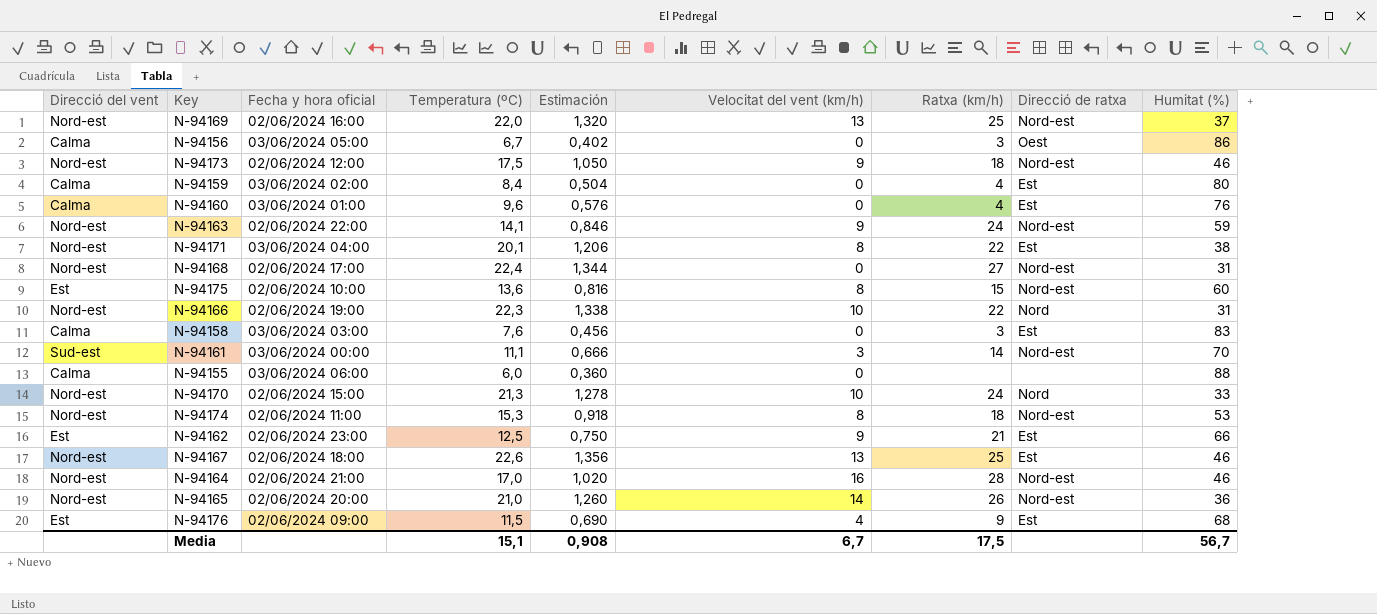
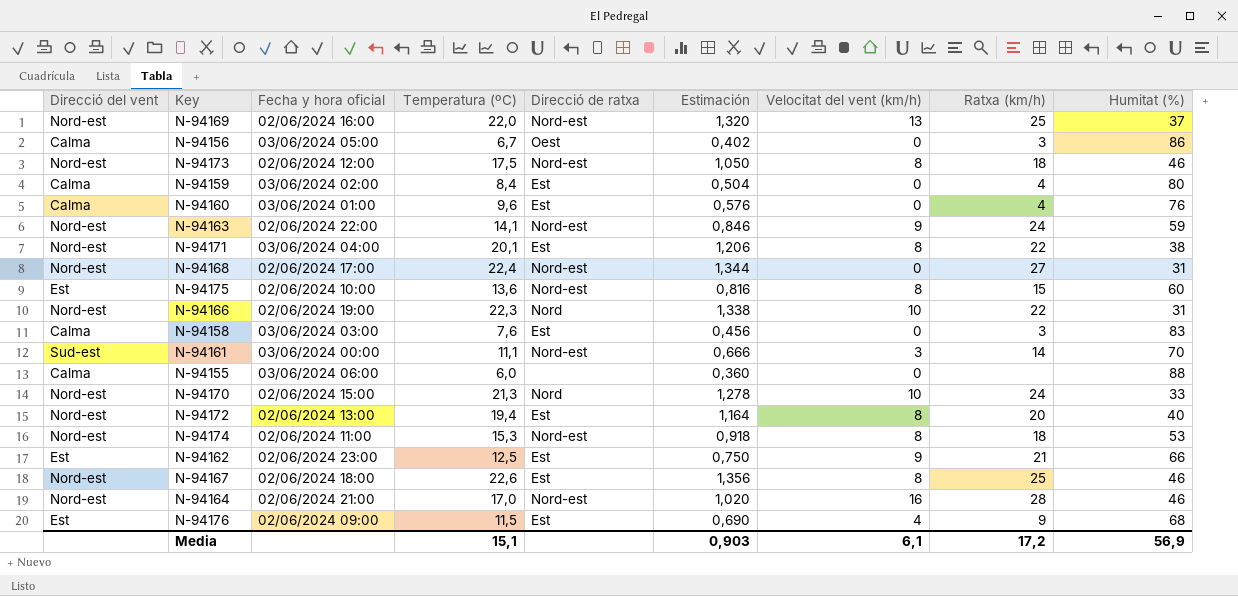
column Direcció de ratxa | position: 8 -> 5
row N-94165: Nord-est | 02/06/2024 20:00 | 21,0 | 1,260 | 14 | 26 | Nord-est | 36 -> none
N-94173 | Velocitat del vent (km/h): 9 -> 8
row N-94172: none -> Nord-est | 02/06/2024 13:00 | 19,4 | Est | 1,164 | 8 | 20 | 40
N-94167 | Velocitat del vent (km/h): 13 -> 8
Media | Estimación: 0,908 -> 0,903
Media | Velocitat del vent (km/h): 6,7 -> 6,1
Media | Ratxa (km/h): 17,5 -> 17,2
Media | Humitat (%): 56,7 -> 56,9

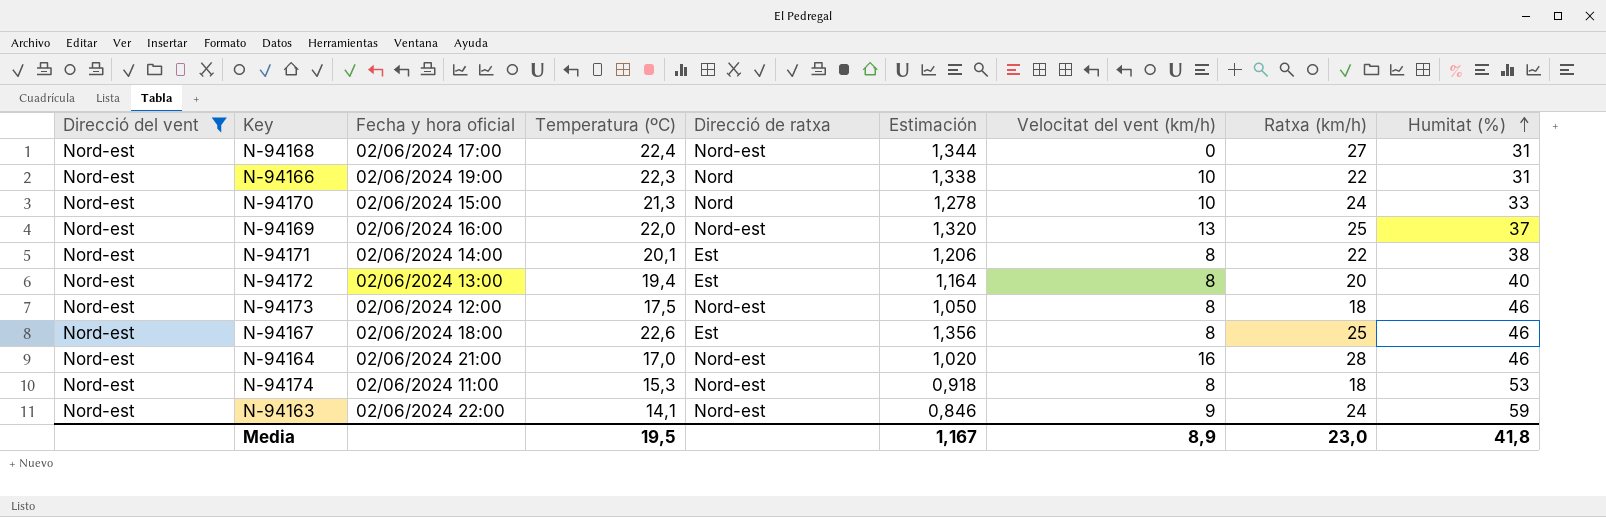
filter: none -> Direcció del vent = Nord-est
row order: none -> Humitat (%) ascending
N-94171 | Fecha y hora oficial: 03/06/2024 04:00 -> 02/06/2024 14:00
Media | Temperatura (ºC): 15,1 -> 19,5
Media | Estimación: 0,903 -> 1,167
Media | Velocitat del vent (km/h): 6,1 -> 8,9
Media | Ratxa (km/h): 17,2 -> 23,0
Media | Humitat (%): 56,9 -> 41,8

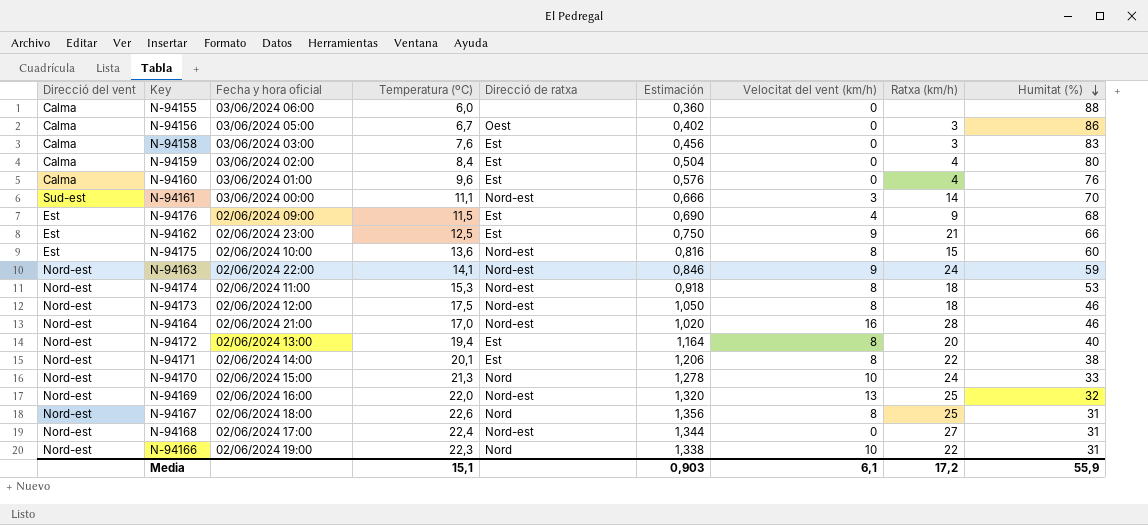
filter: Direcció del vent = Nord-est -> none
row order: Humitat (%) ascending -> Humitat (%) descending
N-94169 | Humitat (%): 37 -> 32
N-94167 | Direcció de ratxa: Est -> Nord
N-94167 | Humitat (%): 46 -> 31
Media | Temperatura (ºC): 19,5 -> 15,1
Media | Estimación: 1,167 -> 0,903
Media | Velocitat del vent (km/h): 8,9 -> 6,1
Media | Ratxa (km/h): 23,0 -> 17,2
Media | Humitat (%): 41,8 -> 55,9

